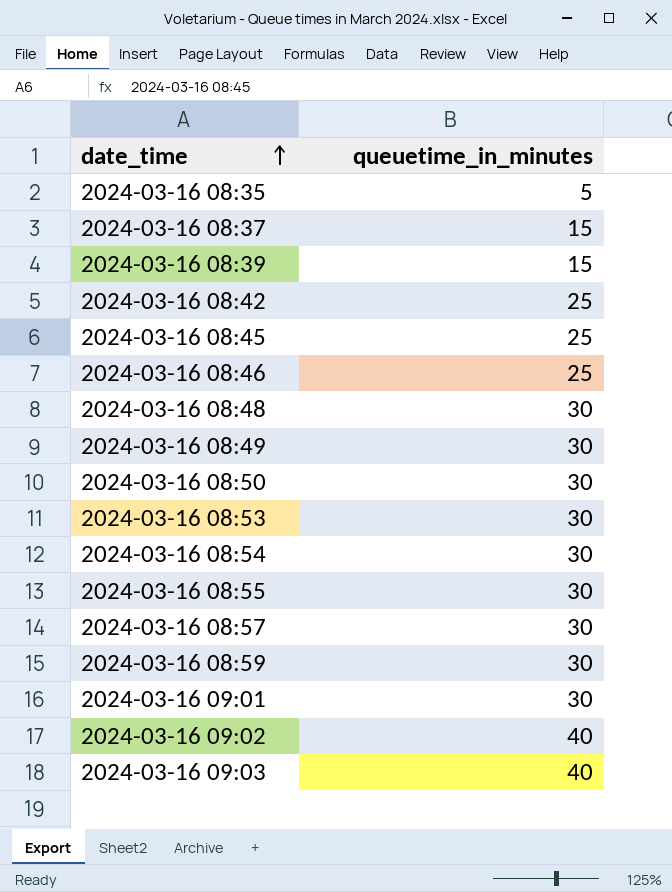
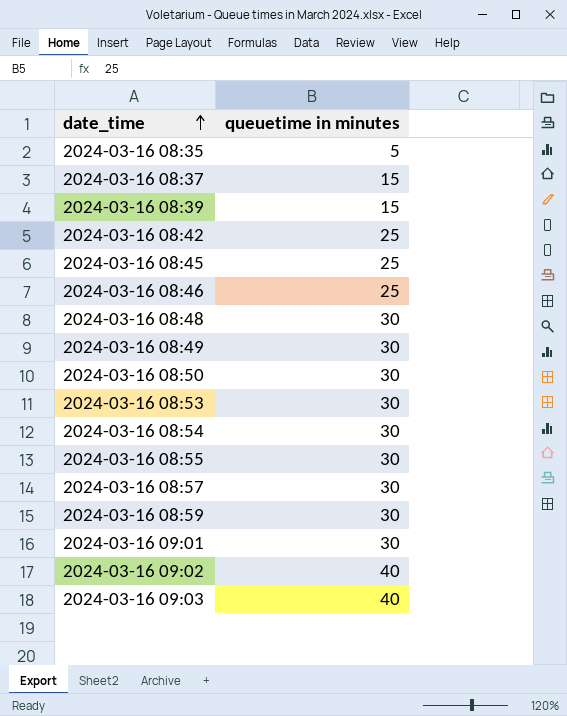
column name: queuetime_in_minutes -> queuetime in minutes

